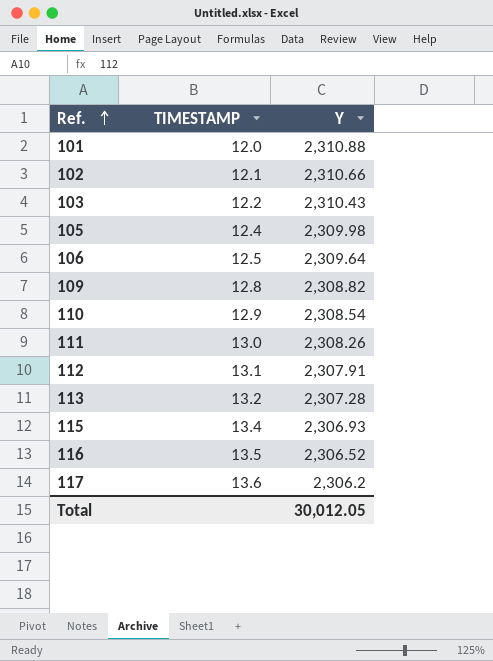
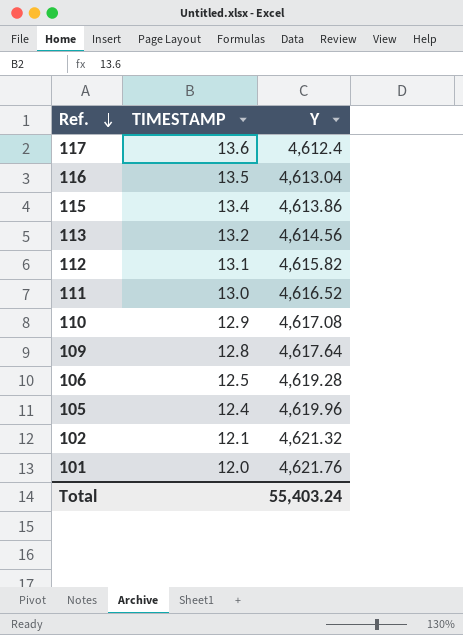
row order: Ref. ascending -> Ref. descending
row 103: 12.2 | 2,310.43 -> none
117 | Y: 2,306.2 -> 4,612.4
116 | Y: 2,306.52 -> 4,613.04
115 | Y: 2,306.93 -> 4,613.86
113 | Y: 2,307.28 -> 4,614.56
112 | Y: 2,307.91 -> 4,615.82
111 | Y: 2,308.26 -> 4,616.52
110 | Y: 2,308.54 -> 4,617.08
109 | Y: 2,308.82 -> 4,617.64
106 | Y: 2,309.64 -> 4,619.28
105 | Y: 2,309.98 -> 4,619.96
102 | Y: 2,310.66 -> 4,621.32
101 | Y: 2,310.88 -> 4,621.76
Total | Y: 30,012.05 -> 55,403.24

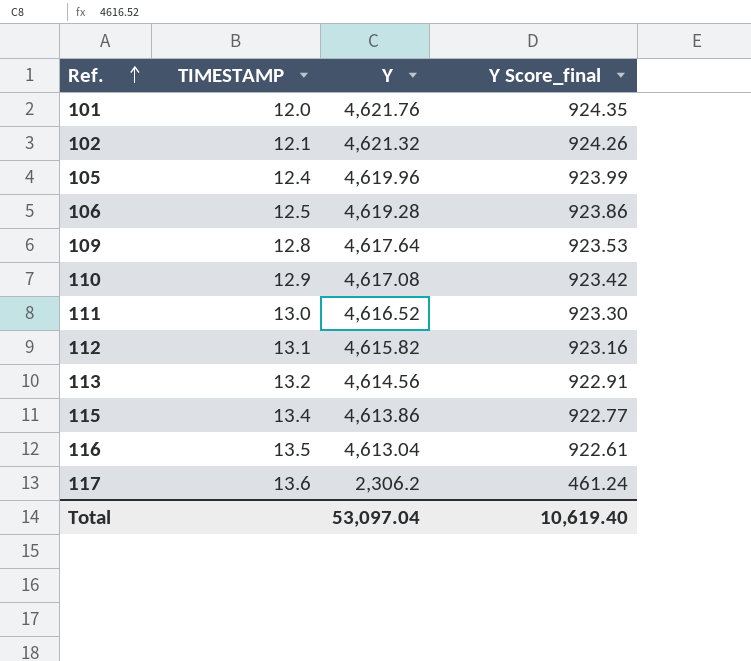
row order: Ref. descending -> Ref. ascending
column Y Score_final | formula: none -> [Y] * 0.2
117 | Y: 4,612.4 -> 2,306.2
Total | Y: 55,403.24 -> 53,097.04

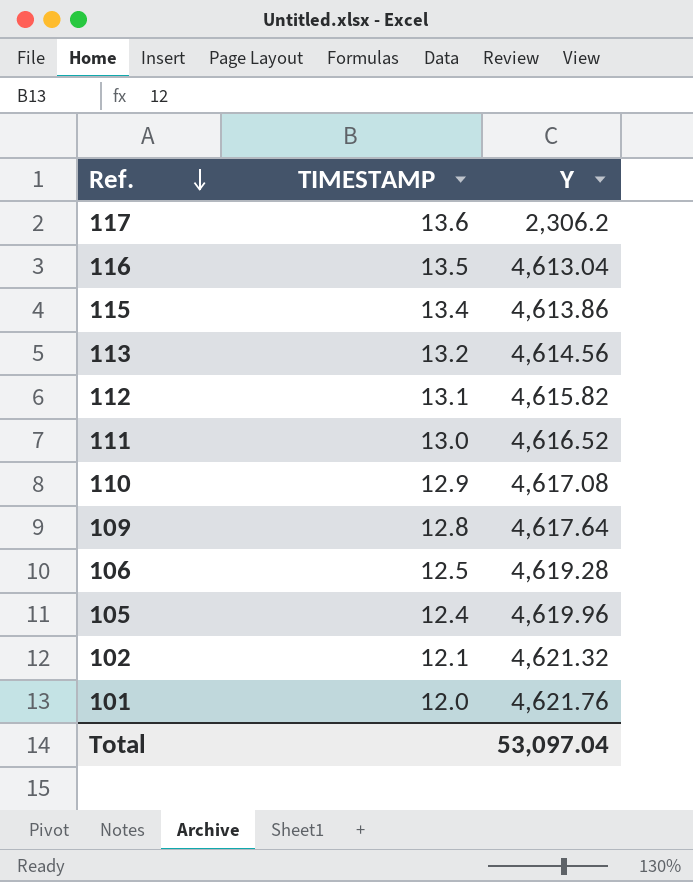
row order: Ref. ascending -> Ref. descending
column Y Score_final | formula: [Y] * 0.2 -> none

